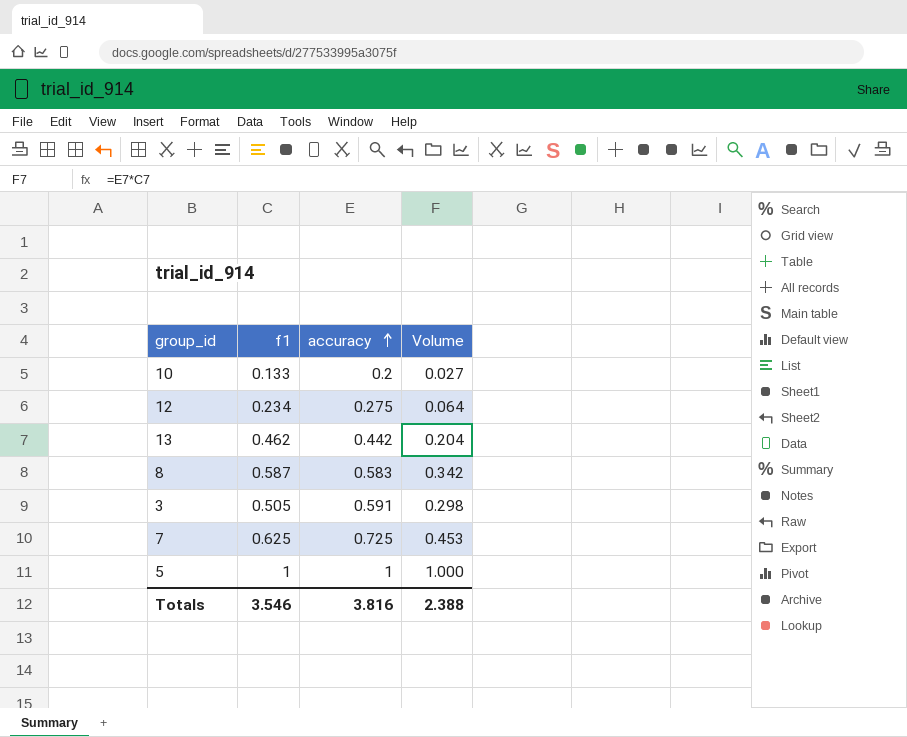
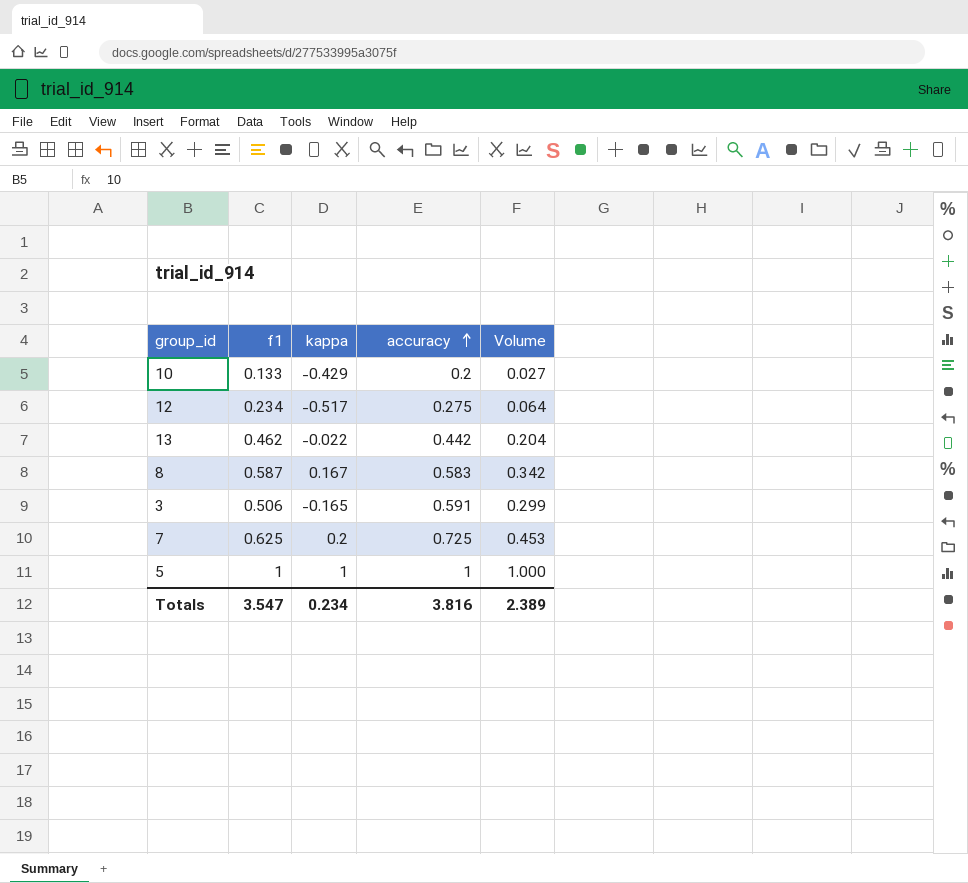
column kappa | position: none -> 3
3 | f1: 0.505 -> 0.506
3 | Volume: 0.298 -> 0.299
Totals | f1: 3.546 -> 3.547
Totals | Volume: 2.388 -> 2.389

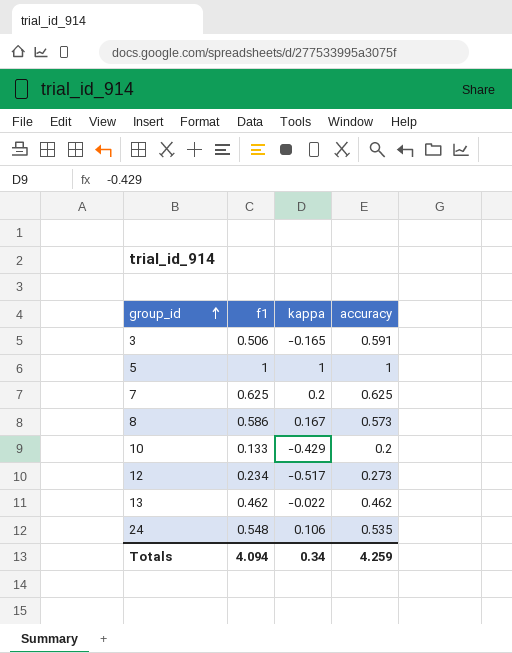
row order: accuracy ascending -> group_id ascending
column Volume | formula: [f1] * [accuracy] -> none
7 | accuracy: 0.725 -> 0.625
8 | f1: 0.587 -> 0.586
8 | accuracy: 0.583 -> 0.573
12 | accuracy: 0.275 -> 0.273
13 | accuracy: 0.442 -> 0.462
row 24: none -> 0.548 | 0.106 | 0.535
Totals | f1: 3.547 -> 4.094
Totals | kappa: 0.234 -> 0.34
Totals | accuracy: 3.816 -> 4.259

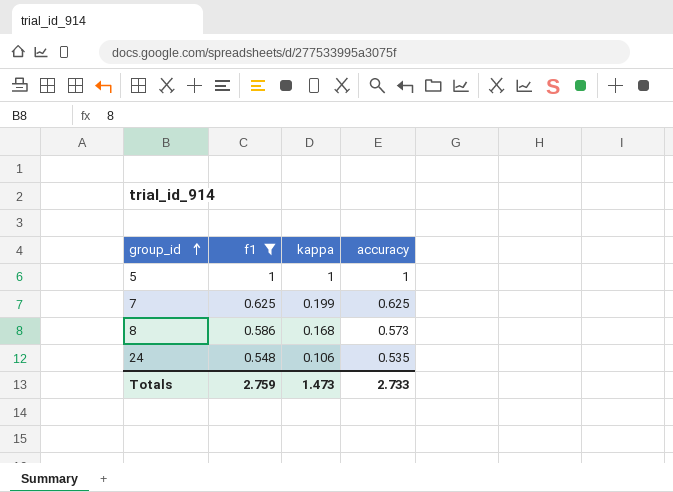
filter: none -> f1 >= 0.548
7 | kappa: 0.2 -> 0.199
8 | kappa: 0.167 -> 0.168
Totals | f1: 4.094 -> 2.759
Totals | kappa: 0.34 -> 1.473
Totals | accuracy: 4.259 -> 2.733

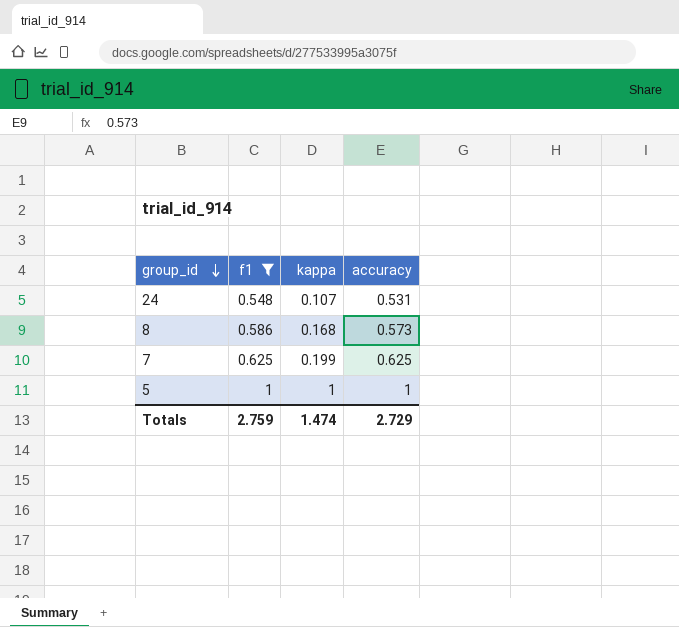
row order: group_id ascending -> group_id descending
24 | kappa: 0.106 -> 0.107
24 | accuracy: 0.535 -> 0.531
Totals | kappa: 1.473 -> 1.474
Totals | accuracy: 2.733 -> 2.729

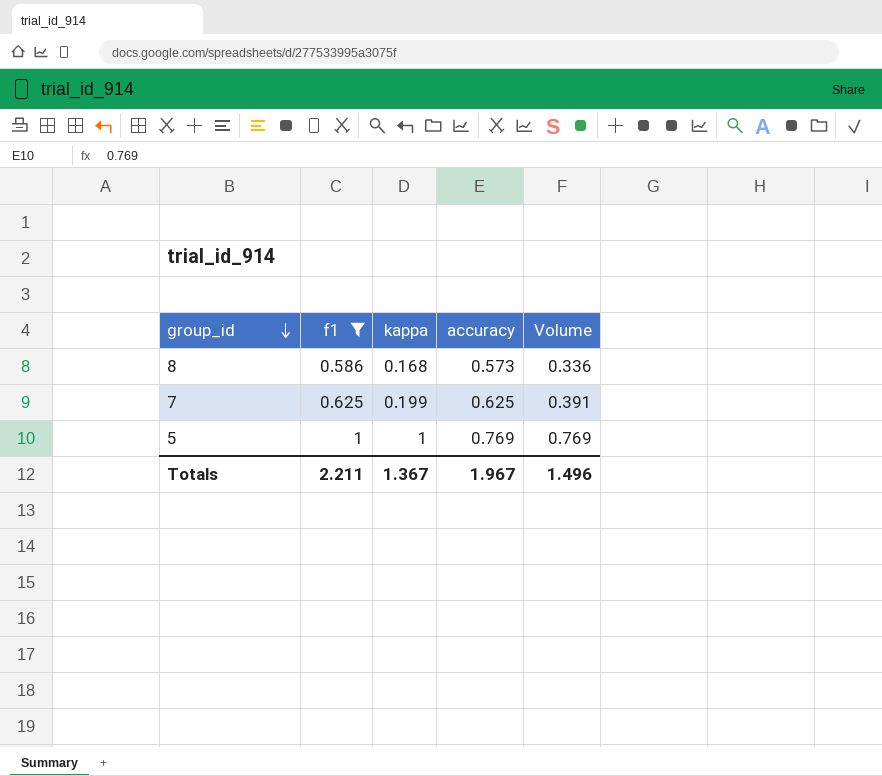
column Volume | formula: none -> [f1] * [accuracy]
row 24: 0.548 | 0.107 | 0.531 -> none
5 | accuracy: 1 -> 0.769
Totals | f1: 2.759 -> 2.211
Totals | kappa: 1.474 -> 1.367
Totals | accuracy: 2.729 -> 1.967

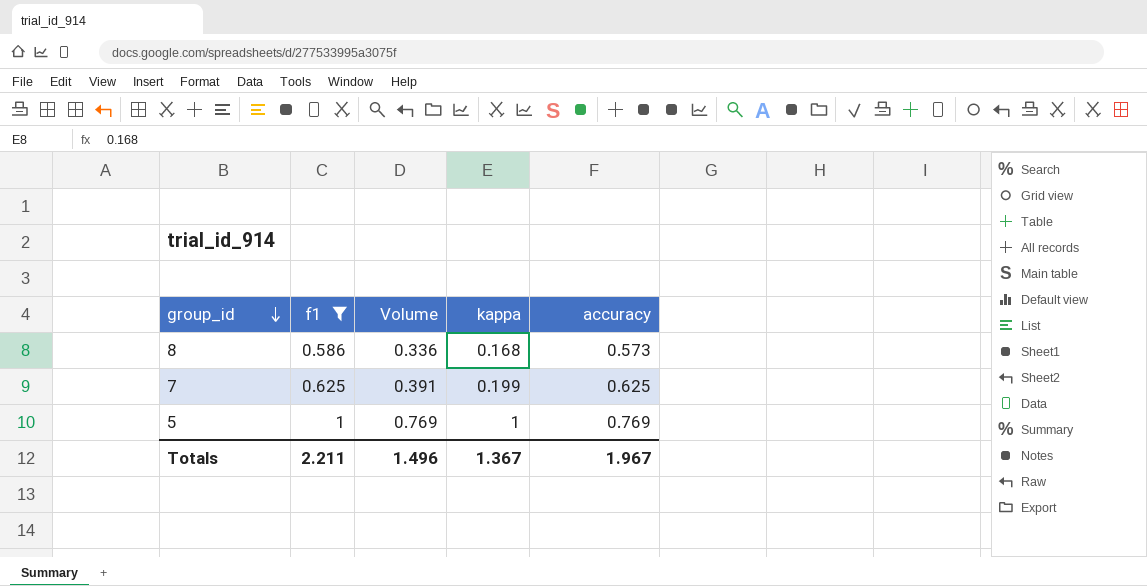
column Volume | position: 5 -> 3

